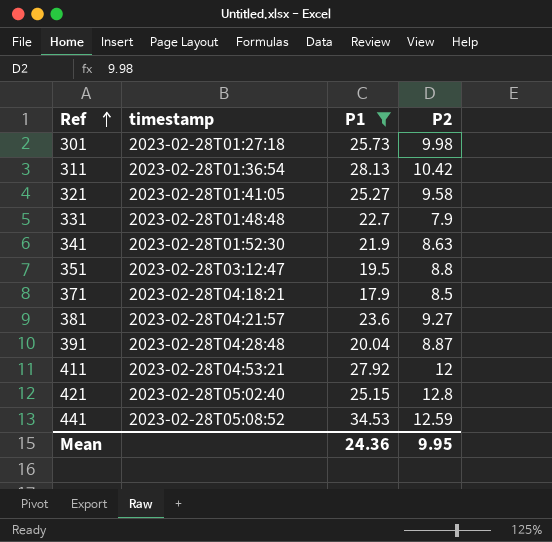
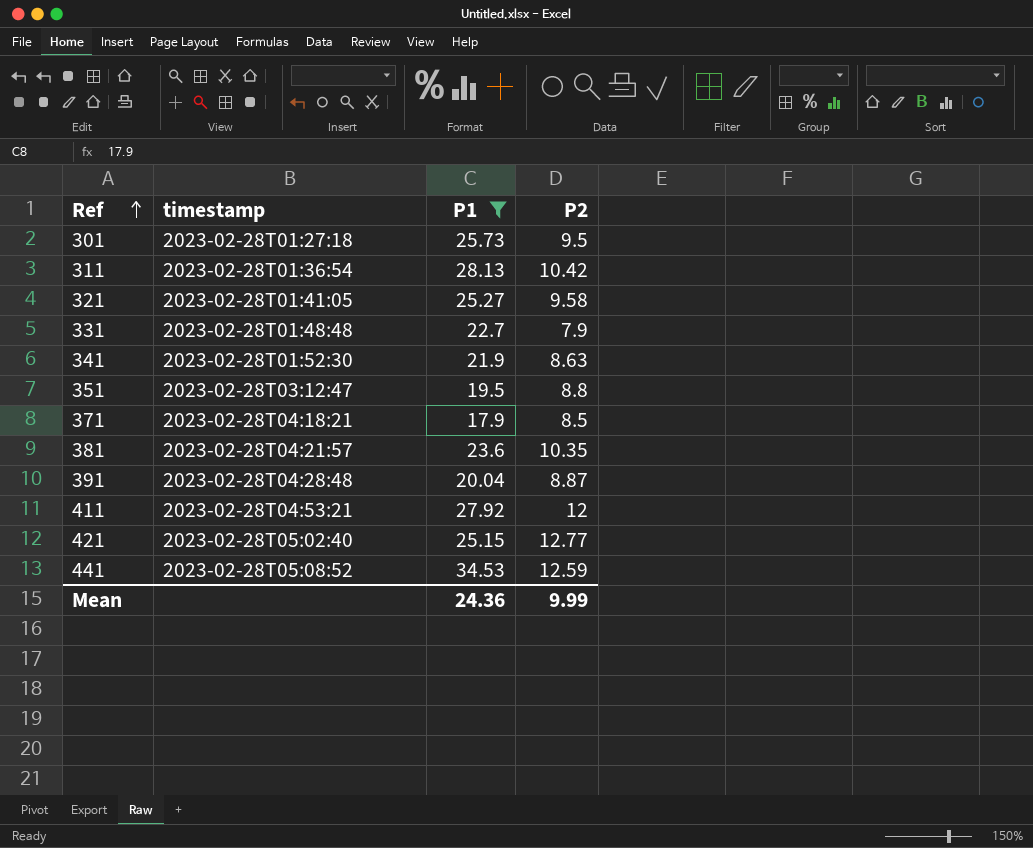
301 | P2: 9.98 -> 9.5
381 | P2: 9.27 -> 10.35
421 | P2: 12.8 -> 12.77
Mean | P2: 9.95 -> 9.99

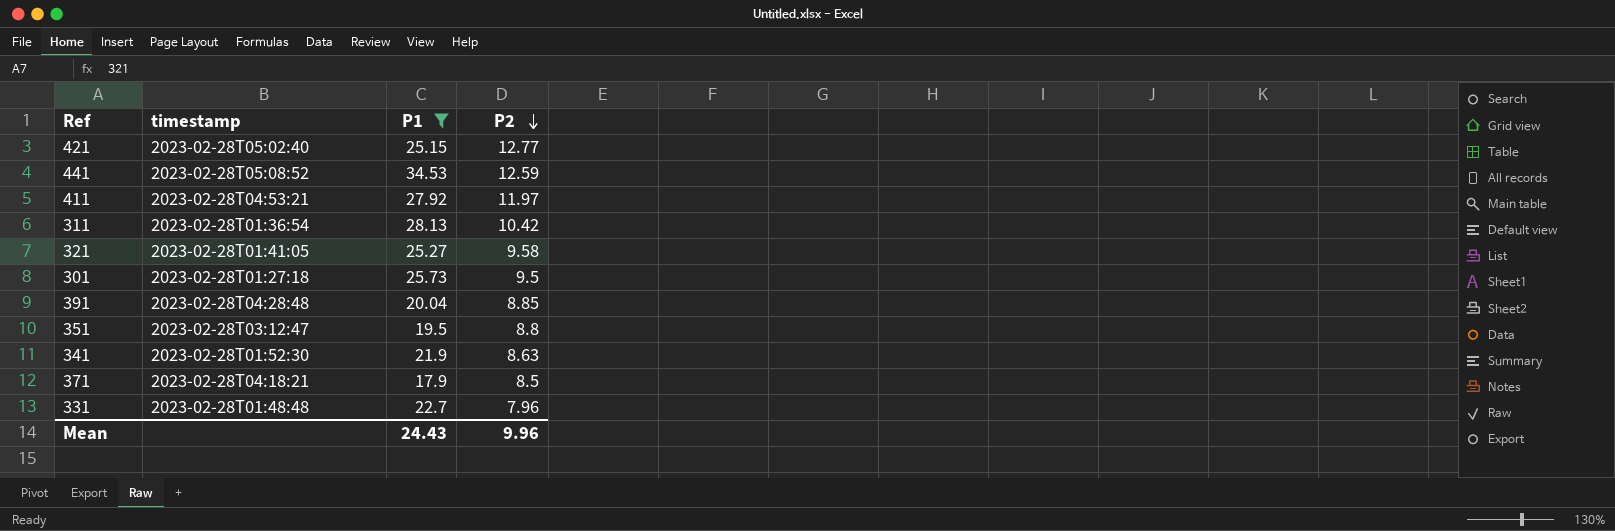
row order: Ref ascending -> P2 descending
row 381: 2023-02-28T04:21:57 | 23.6 | 10.35 -> none
411 | P2: 12 -> 11.97
391 | P2: 8.87 -> 8.85
331 | P2: 7.9 -> 7.96
Mean | P1: 24.36 -> 24.43
Mean | P2: 9.99 -> 9.96

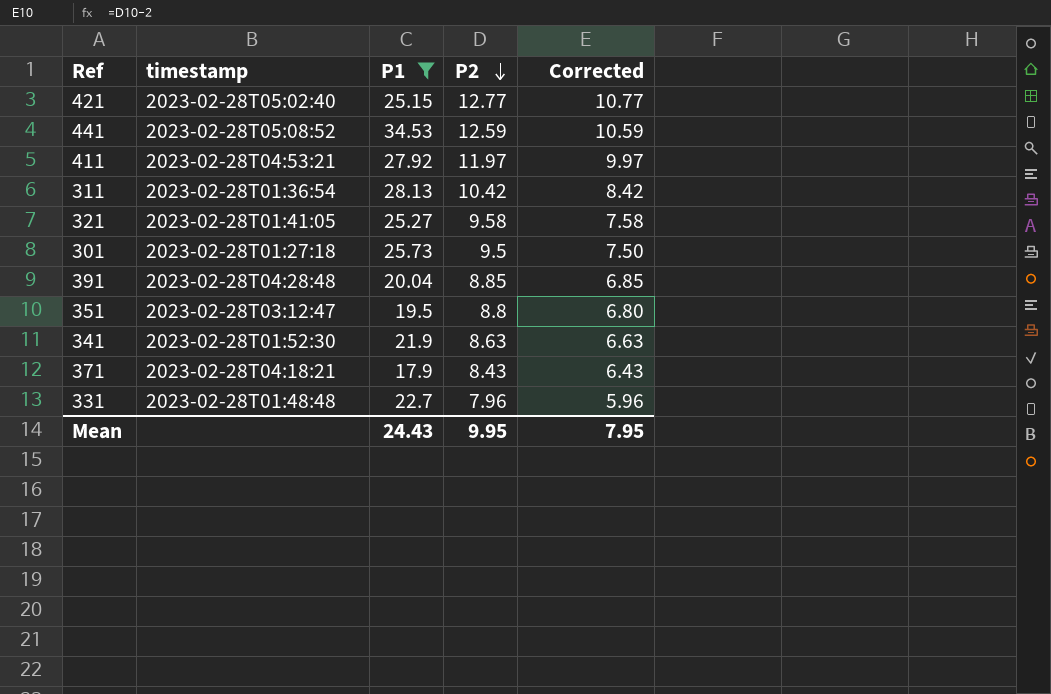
column Corrected | formula: none -> [P2] - 2
371 | P2: 8.5 -> 8.43
Mean | P2: 9.96 -> 9.95

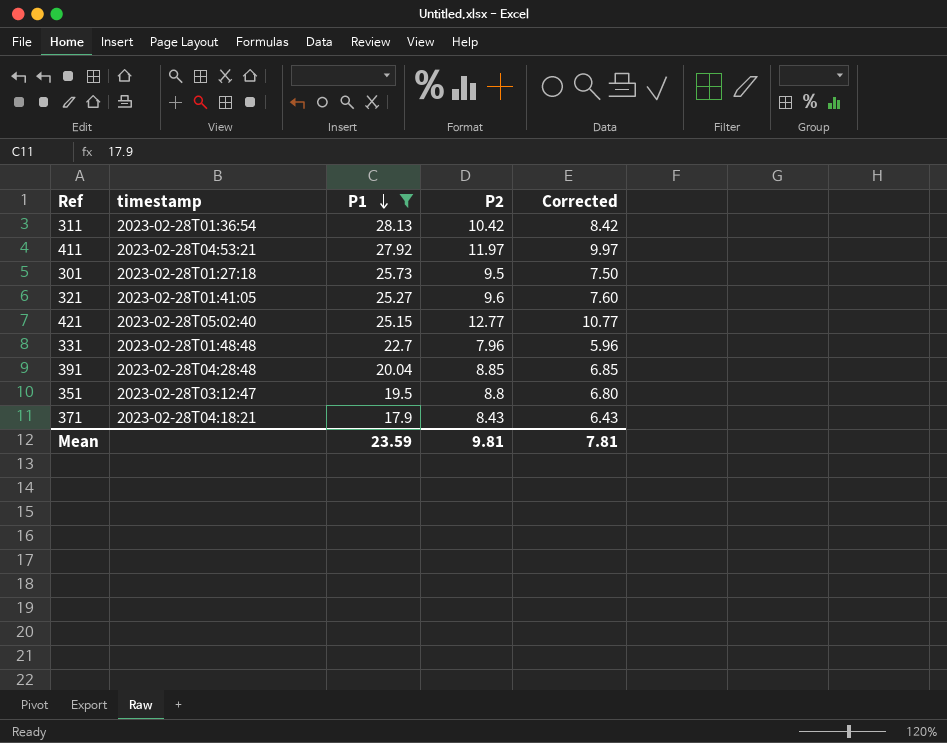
row order: P2 descending -> P1 descending
row 441: 2023-02-28T05:08:52 | 34.53 | 12.59 | 10.59 -> none
row 341: 2023-02-28T01:52:30 | 21.9 | 8.63 | 6.63 -> none
321 | P2: 9.58 -> 9.6
321 | Corrected: 7.58 -> 7.60
Mean | P1: 24.43 -> 23.59
Mean | P2: 9.95 -> 9.81
Mean | Corrected: 7.95 -> 7.81

